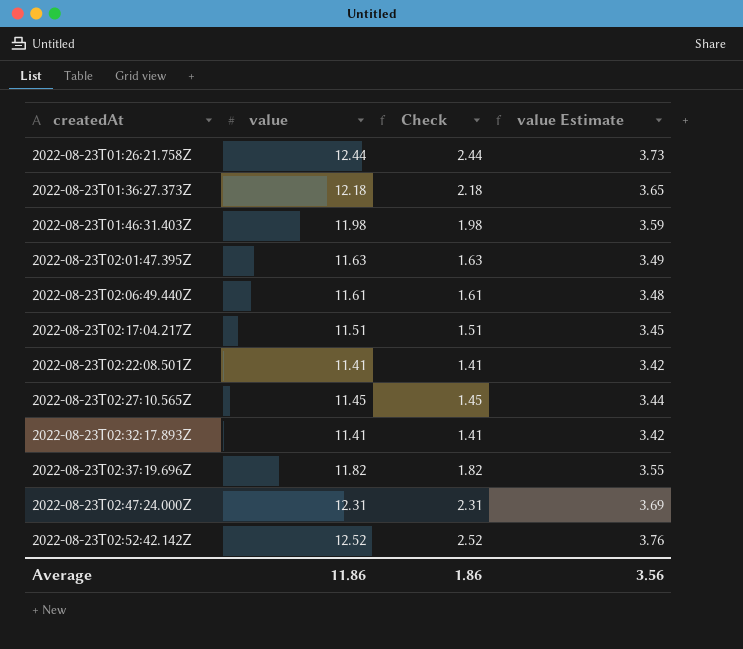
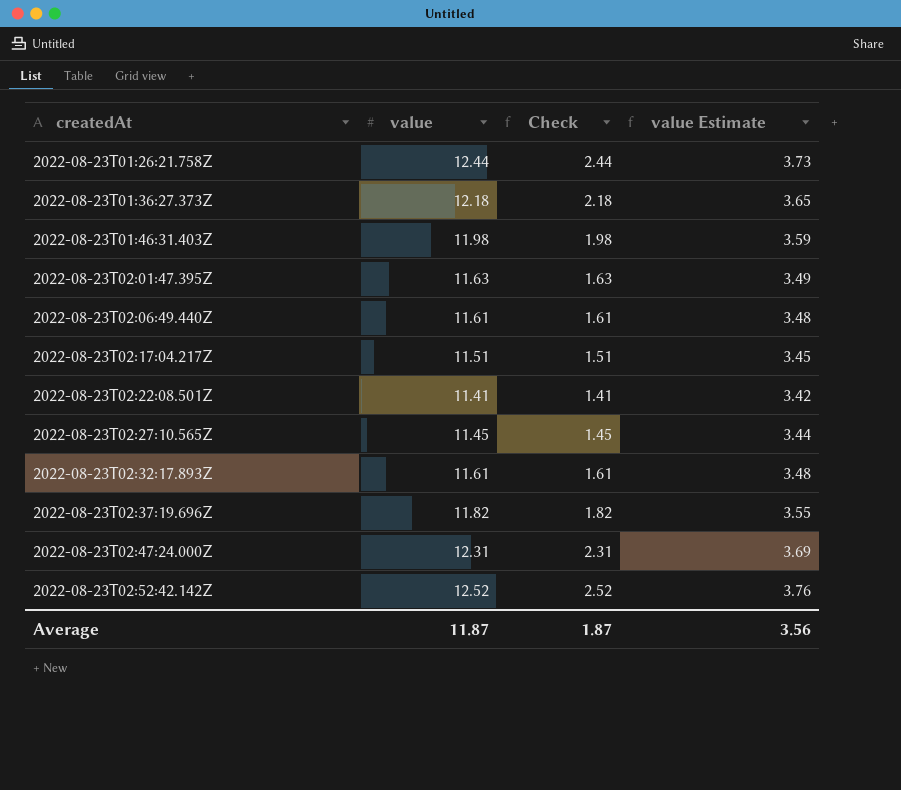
2022-08-23T02:32:17.893Z | value: 11.41 -> 11.61
2022-08-23T02:32:17.893Z | Check: 1.41 -> 1.61
2022-08-23T02:32:17.893Z | value Estimate: 3.42 -> 3.48
Average | value: 11.86 -> 11.87
Average | Check: 1.86 -> 1.87

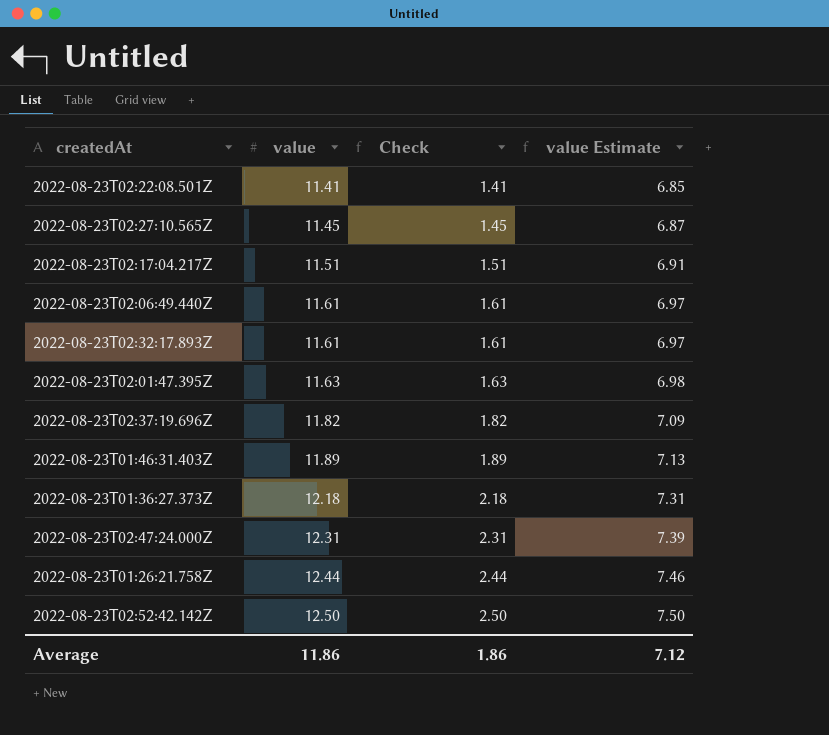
row order: createdAt ascending -> value ascending
column value Estimate | formula: [value] * 0.3 -> [value] * 0.6
2022-08-23T01:46:31.403Z | value: 11.98 -> 11.89
2022-08-23T01:46:31.403Z | Check: 1.98 -> 1.89
2022-08-23T02:52:42.142Z | value: 12.52 -> 12.50
2022-08-23T02:52:42.142Z | Check: 2.52 -> 2.50
Average | value: 11.87 -> 11.86
Average | Check: 1.87 -> 1.86
Average | value Estimate: 3.56 -> 7.12

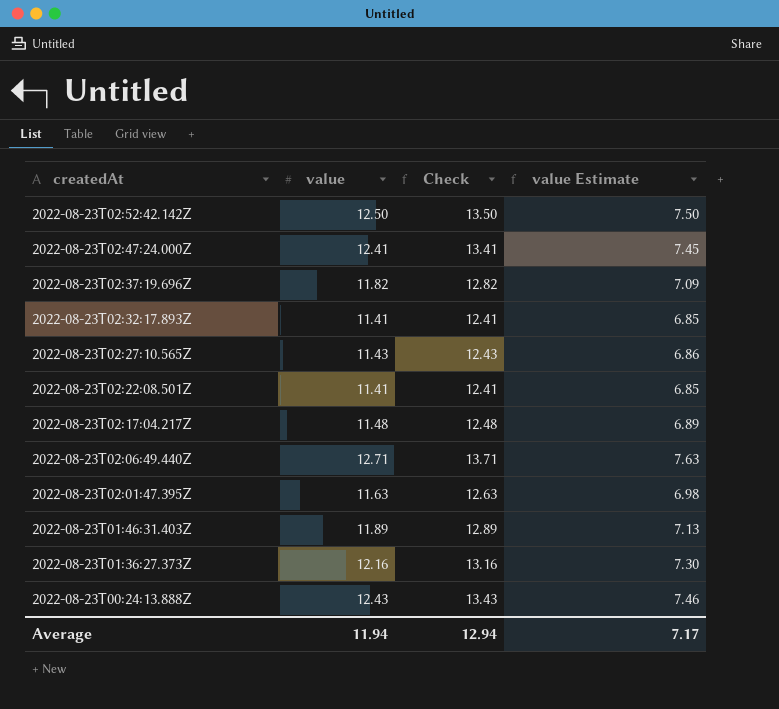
row order: value ascending -> createdAt descending
column Check | formula: [value] - 10 -> [value] + 1
row 2022-08-23T01:26:21.758Z: 12.44 | 2.44 | 7.46 -> none
2022-08-23T02:47:24.000Z | value: 12.31 -> 12.41
2022-08-23T02:47:24.000Z | value Estimate: 7.39 -> 7.45
2022-08-23T02:32:17.893Z | value: 11.61 -> 11.41
2022-08-23T02:32:17.893Z | value Estimate: 6.97 -> 6.85
2022-08-23T02:27:10.565Z | value: 11.45 -> 11.43
2022-08-23T02:27:10.565Z | value Estimate: 6.87 -> 6.86
2022-08-23T02:17:04.217Z | value: 11.51 -> 11.48
2022-08-23T02:17:04.217Z | value Estimate: 6.91 -> 6.89
2022-08-23T02:06:49.440Z | value: 11.61 -> 12.71
2022-08-23T02:06:49.440Z | value Estimate: 6.97 -> 7.63
2022-08-23T01:36:27.373Z | value: 12.18 -> 12.16
2022-08-23T01:36:27.373Z | value Estimate: 7.31 -> 7.30
row 2022-08-23T00:24:13.888Z: none -> 12.43 | 13.43 | 7.46
Average | value: 11.86 -> 11.94
Average | Check: 1.86 -> 12.94
Average | value Estimate: 7.12 -> 7.17

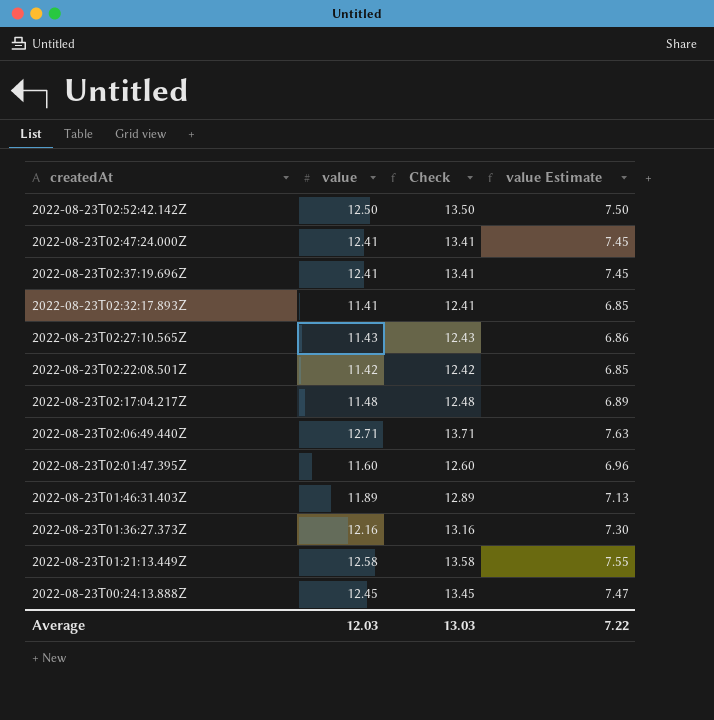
2022-08-23T02:37:19.696Z | value: 11.82 -> 12.41
2022-08-23T02:37:19.696Z | Check: 12.82 -> 13.41
2022-08-23T02:37:19.696Z | value Estimate: 7.09 -> 7.45
2022-08-23T02:22:08.501Z | value: 11.41 -> 11.42
2022-08-23T02:22:08.501Z | Check: 12.41 -> 12.42
2022-08-23T02:01:47.395Z | value: 11.63 -> 11.60
2022-08-23T02:01:47.395Z | Check: 12.63 -> 12.60
2022-08-23T02:01:47.395Z | value Estimate: 6.98 -> 6.96
row 2022-08-23T01:21:13.449Z: none -> 12.58 | 13.58 | 7.55
2022-08-23T00:24:13.888Z | value: 12.43 -> 12.45
2022-08-23T00:24:13.888Z | Check: 13.43 -> 13.45
2022-08-23T00:24:13.888Z | value Estimate: 7.46 -> 7.47
Average | value: 11.94 -> 12.03
Average | Check: 12.94 -> 13.03
Average | value Estimate: 7.17 -> 7.22

